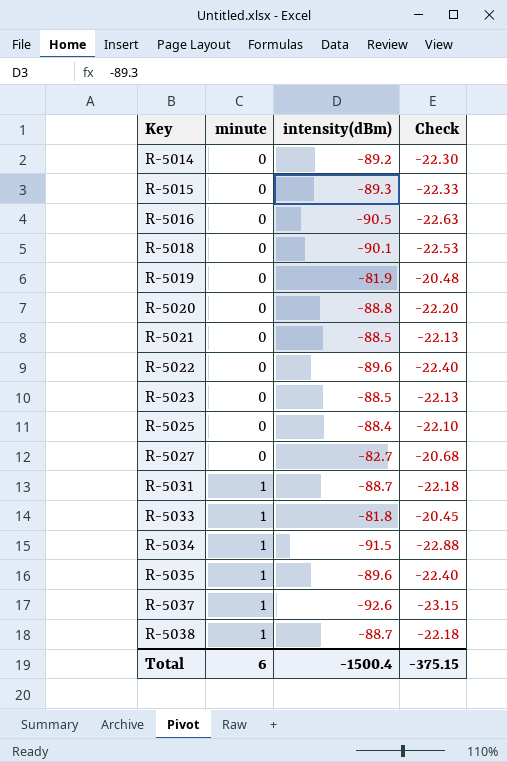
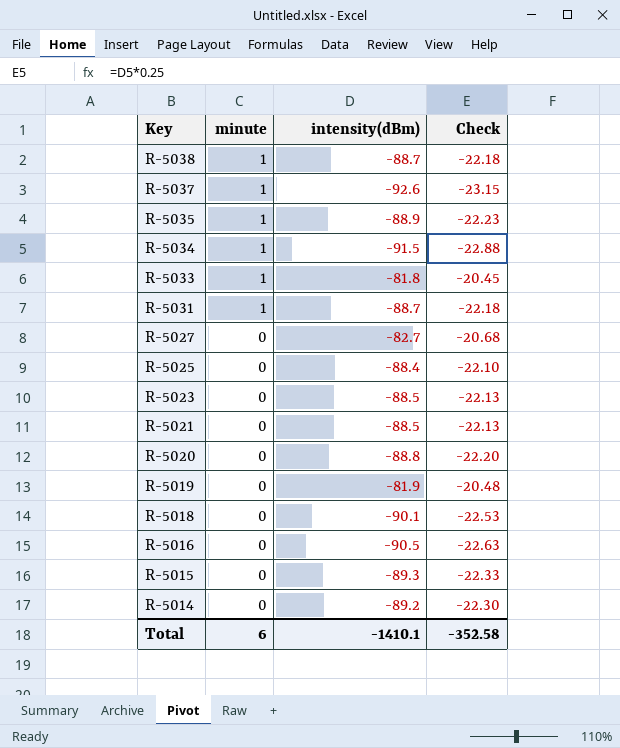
row order: Key ascending -> Key descending
row R-5022: 0 | -89.6 | -22.40 -> none
R-5035 | intensity(dBm): -89.6 -> -88.9
R-5035 | Check: -22.40 -> -22.23
Total | intensity(dBm): -1500.4 -> -1410.1
Total | Check: -375.15 -> -352.58

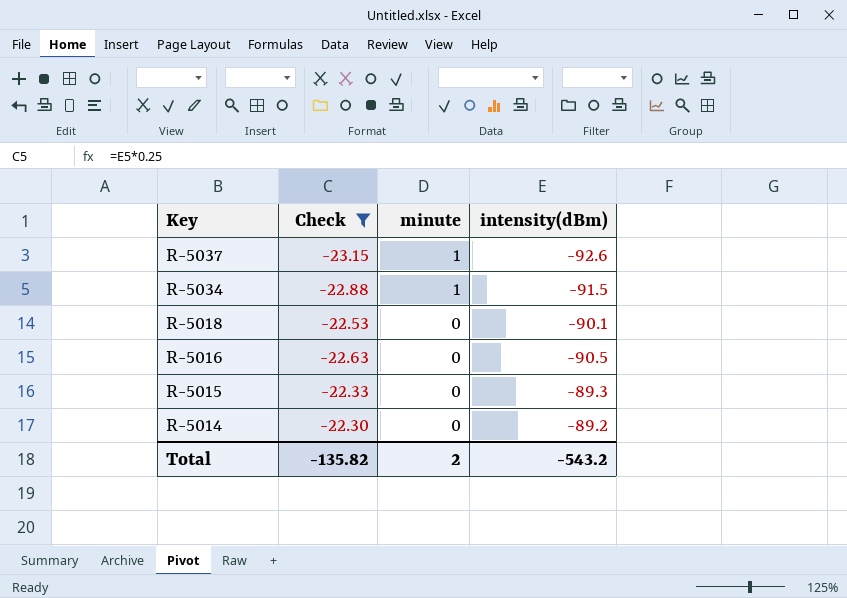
filter: none -> Check <= -22.30
column Check | position: 4 -> 2
Total | Check: -352.58 -> -135.82
Total | minute: 6 -> 2
Total | intensity(dBm): -1410.1 -> -543.2

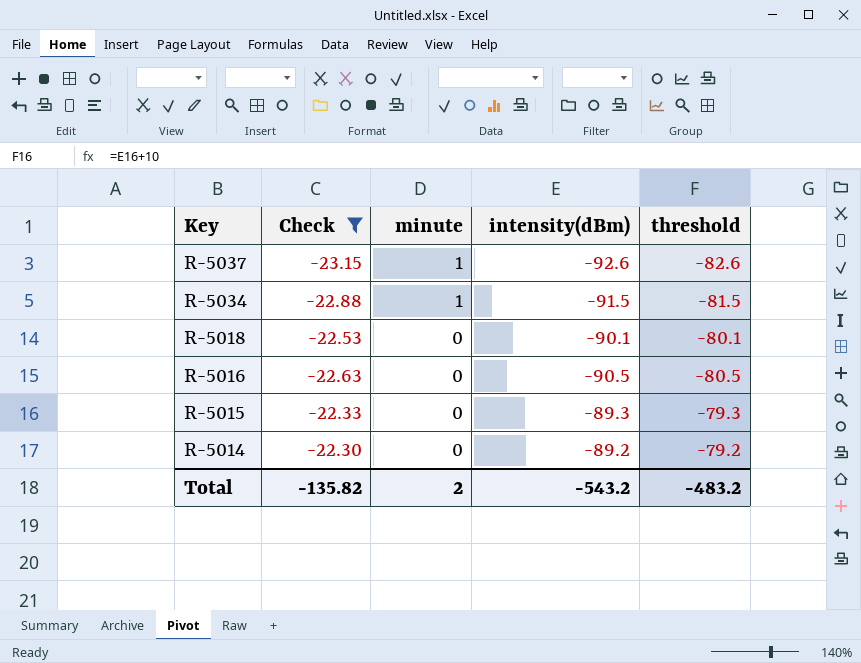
column threshold | formula: none -> [intensity(dBm)] + 10

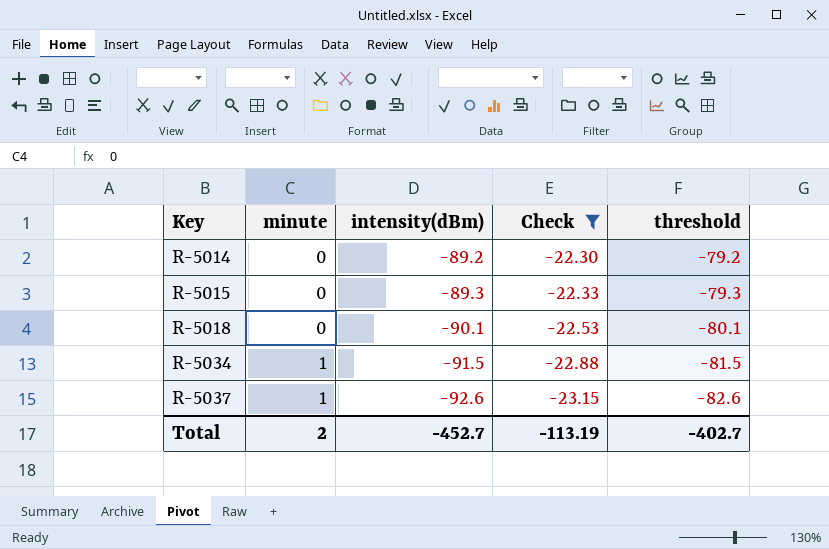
row order: Key descending -> Key ascending
column Check | position: 2 -> 4
row R-5016: -22.63 | 0 | -90.5 | -80.5 -> none
Total | intensity(dBm): -543.2 -> -452.7
Total | Check: -135.82 -> -113.19
Total | threshold: -483.2 -> -402.7

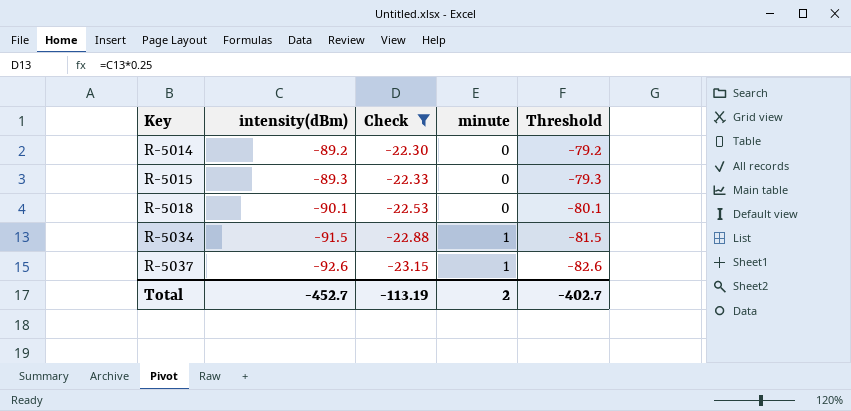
column minute | position: 2 -> 4
column name: threshold -> Threshold

